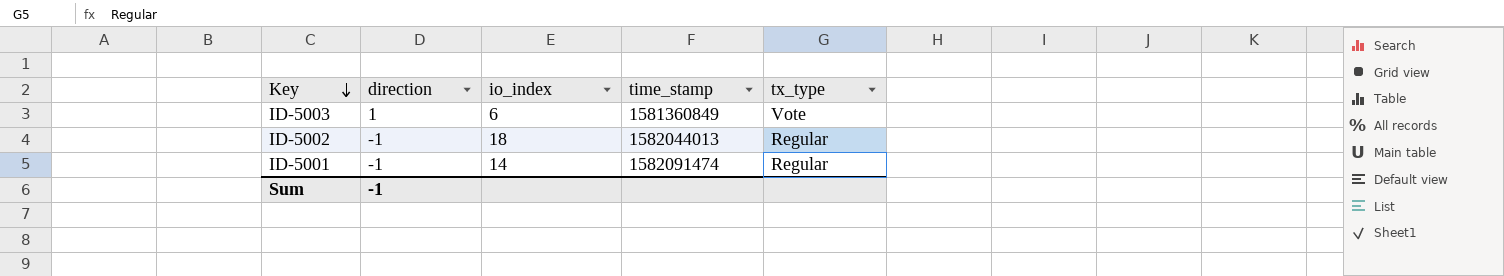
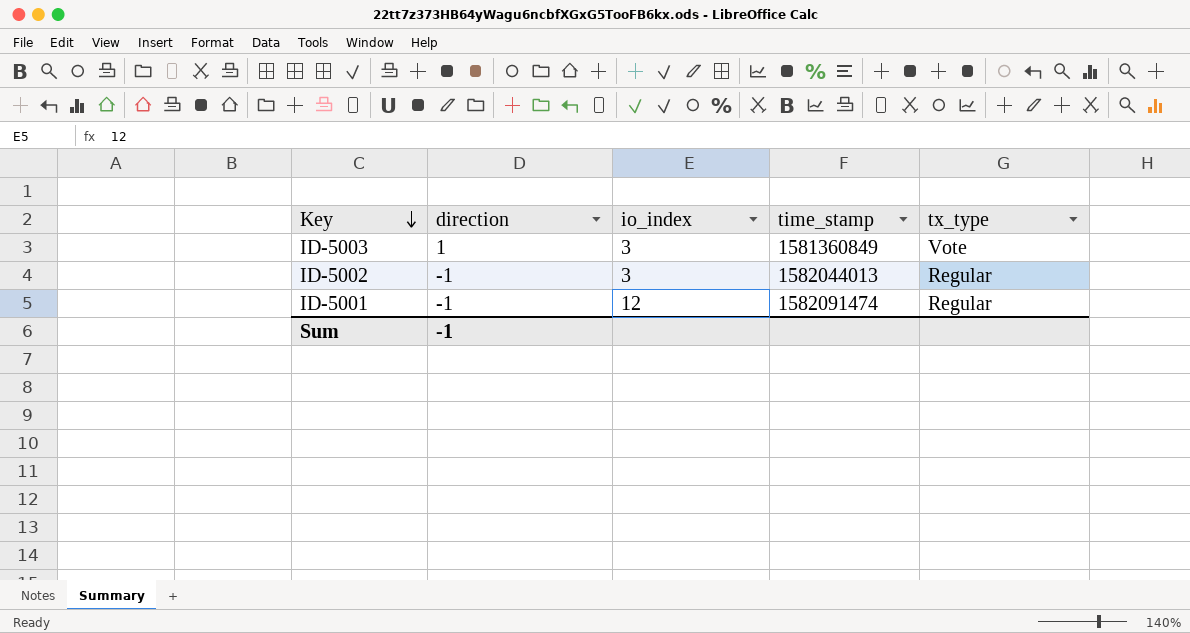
ID-5003 | io_index: 6 -> 3
ID-5002 | io_index: 18 -> 3
ID-5001 | io_index: 14 -> 12

